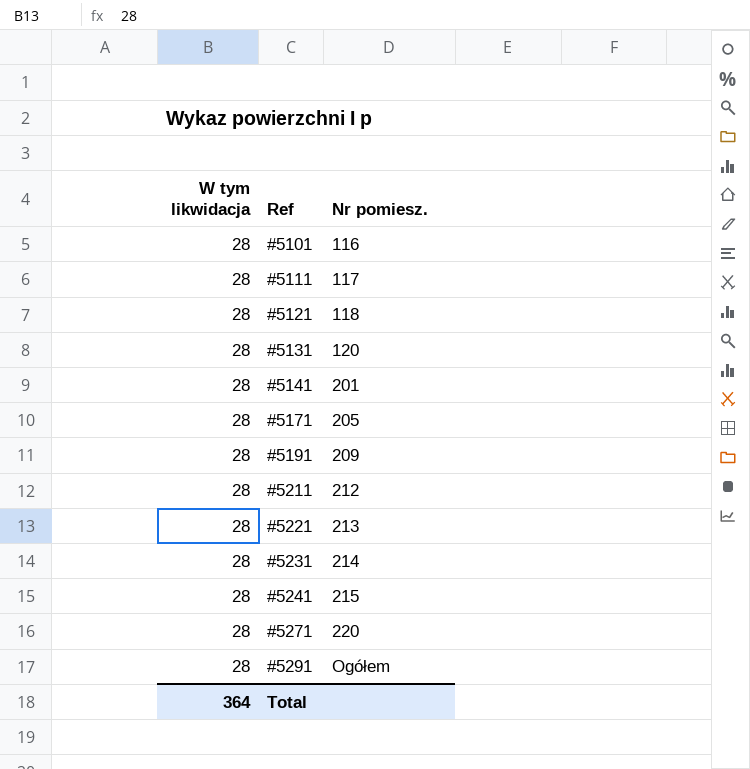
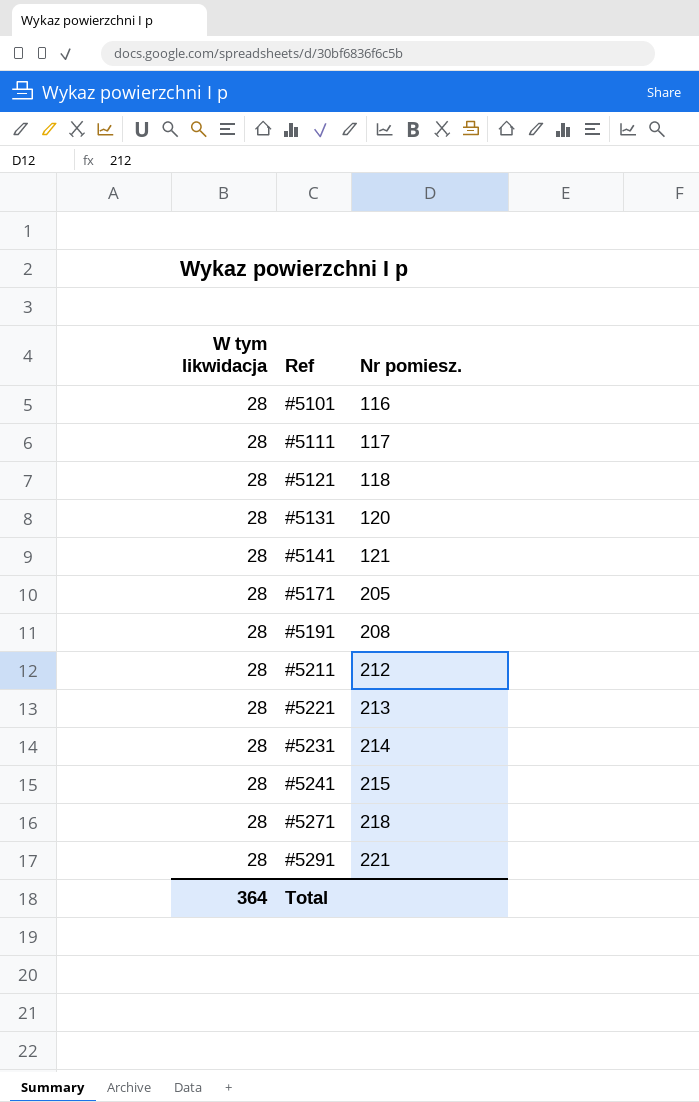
#5141 | Nr pomiesz.: 201 -> 121
#5191 | Nr pomiesz.: 209 -> 208
#5271 | Nr pomiesz.: 220 -> 218
#5291 | Nr pomiesz.: Ogółem -> 221

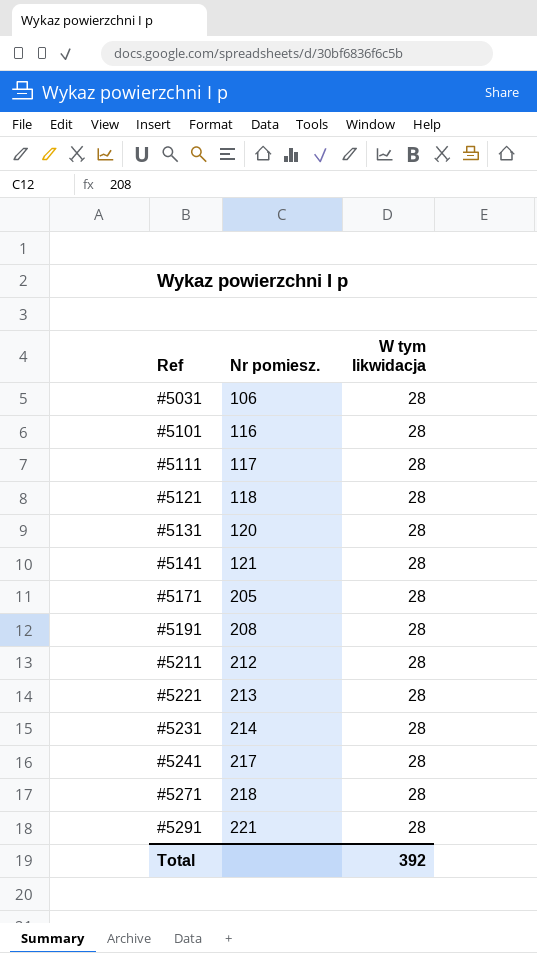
column W tym likwidacja | position: 1 -> 3
row #5031: none -> 106 | 28
#5241 | Nr pomiesz.: 215 -> 217
Total | W tym likwidacja: 364 -> 392

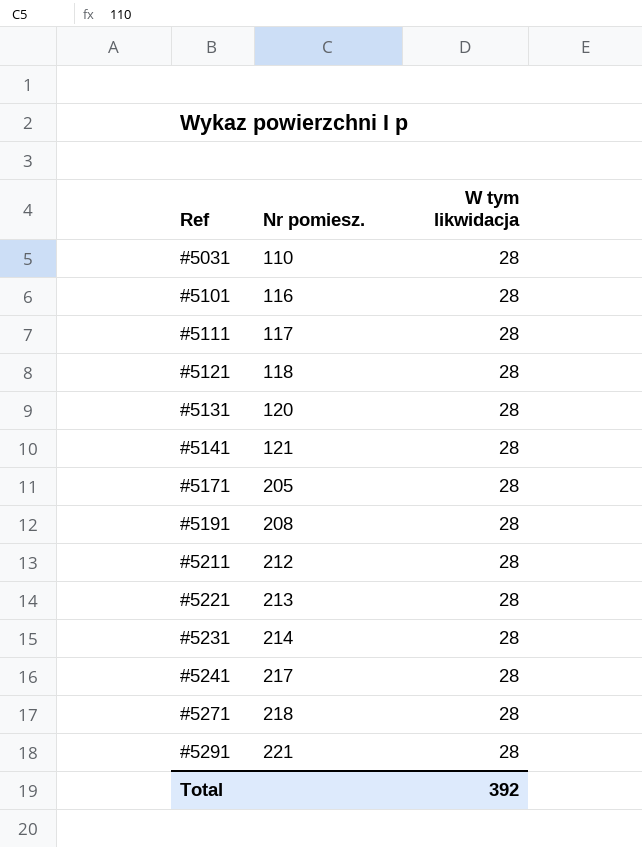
#5031 | Nr pomiesz.: 106 -> 110

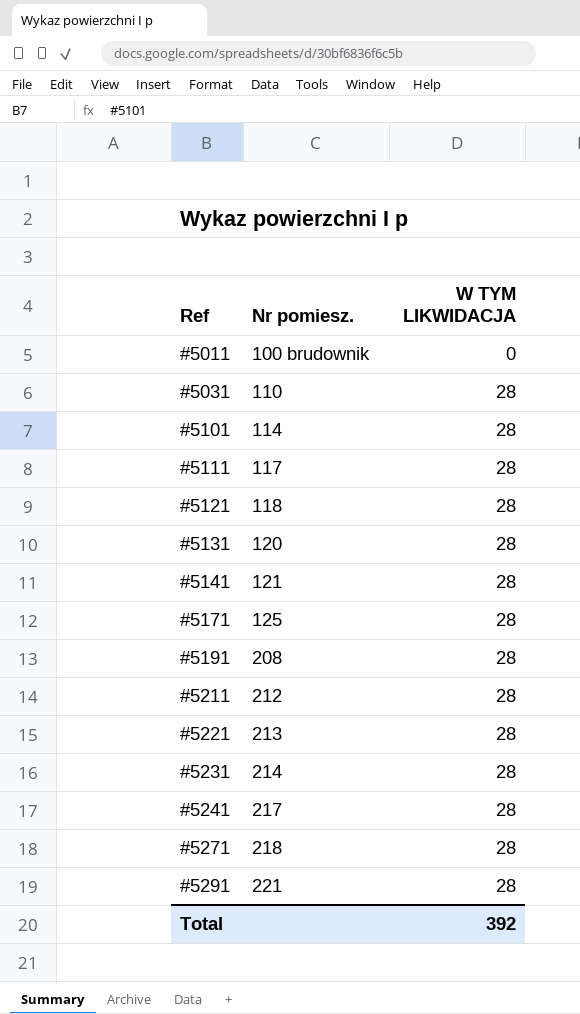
column name: W tym likwidacja -> W TYM LIKWIDACJA
row #5011: none -> 100 brudownik | 0
#5101 | Nr pomiesz.: 116 -> 114
#5171 | Nr pomiesz.: 205 -> 125

